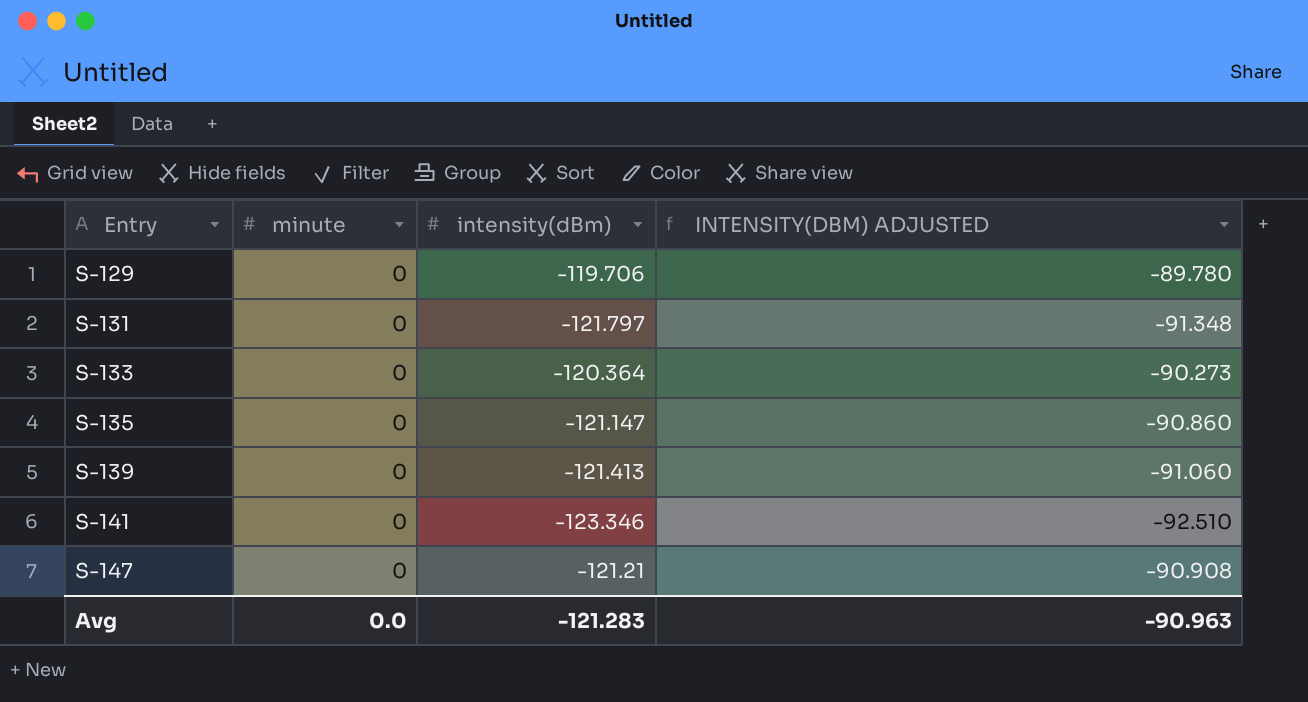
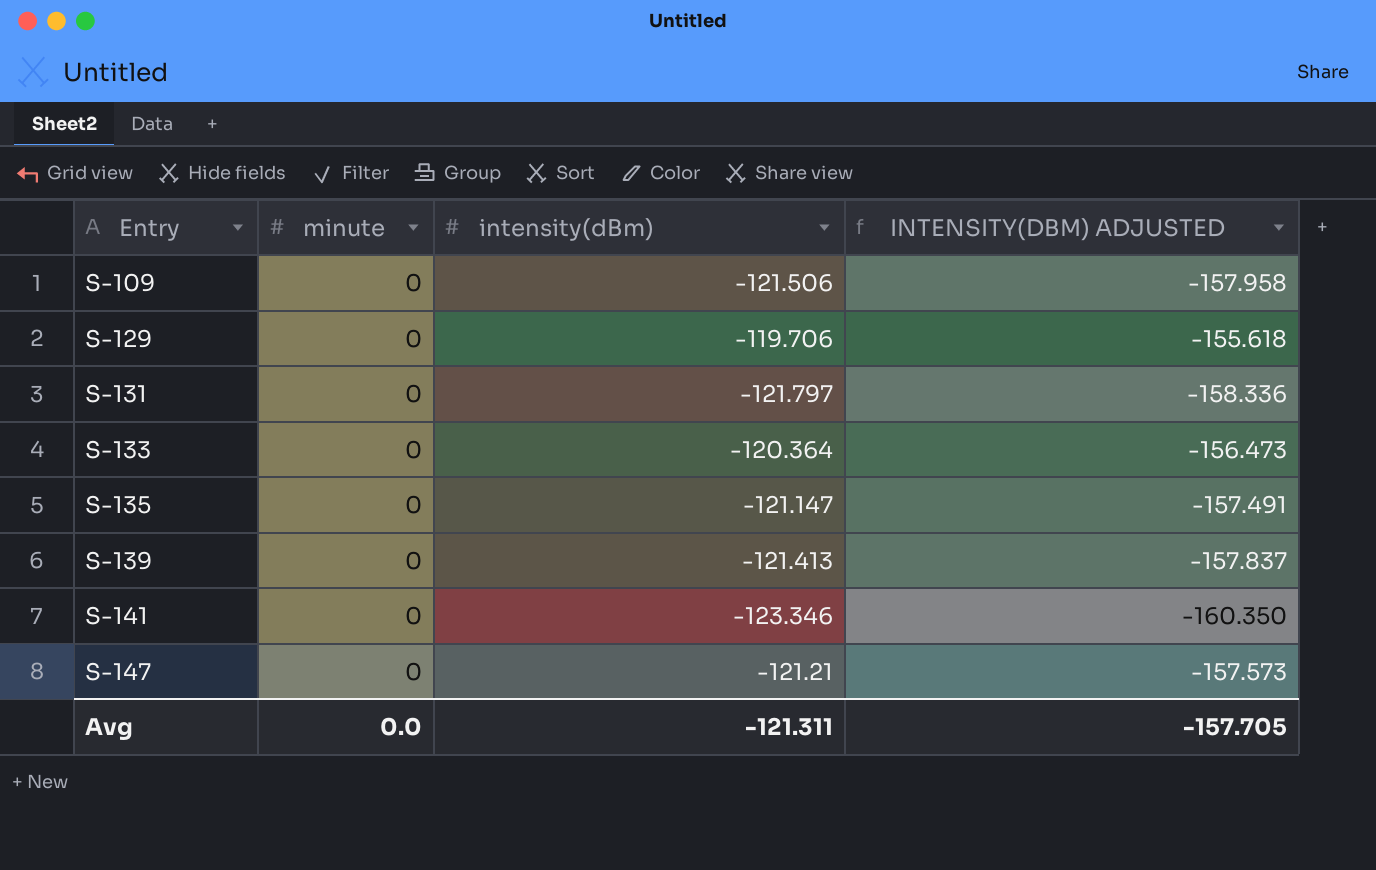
column INTENSITY(DBM) ADJUSTED | formula: [intensity(dBm)] * 0.75 -> [intensity(dBm)] * 1.3
row S-109: none -> 0 | -121.506 | -157.958
Avg | intensity(dBm): -121.283 -> -121.311
Avg | INTENSITY(DBM) ADJUSTED: -90.963 -> -157.705

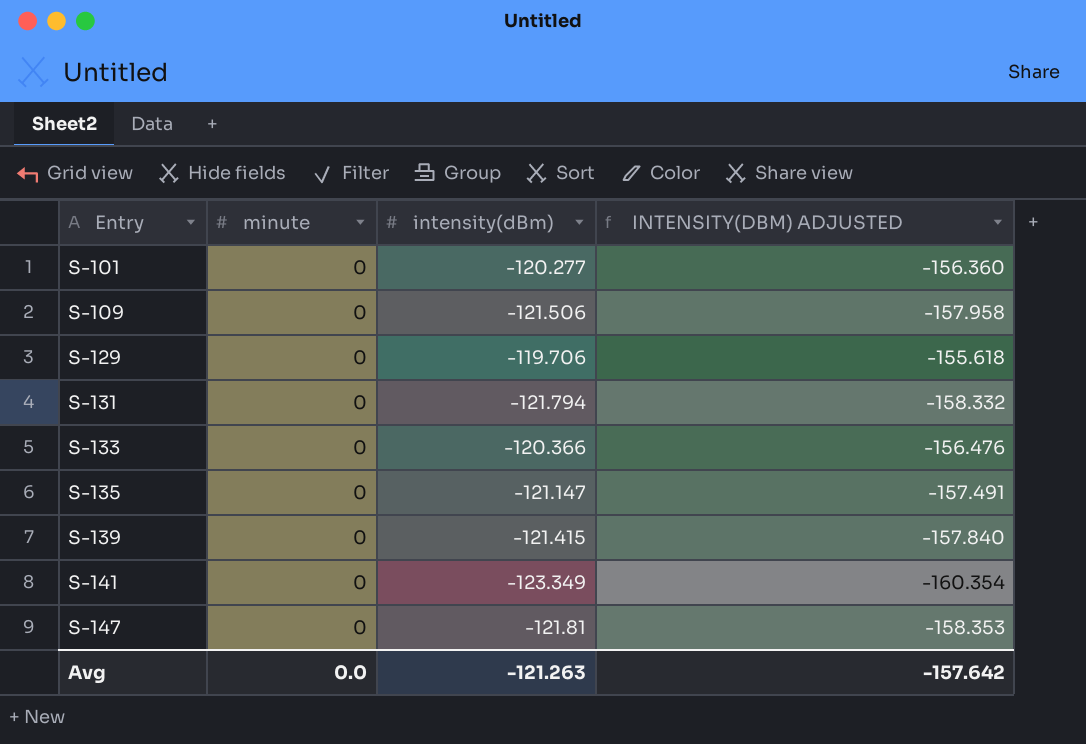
row S-101: none -> 0 | -120.277 | -156.360
S-131 | intensity(dBm): -121.797 -> -121.794
S-131 | INTENSITY(DBM) ADJUSTED: -158.336 -> -158.332
S-133 | intensity(dBm): -120.364 -> -120.366
S-133 | INTENSITY(DBM) ADJUSTED: -156.473 -> -156.476
S-139 | intensity(dBm): -121.413 -> -121.415
S-139 | INTENSITY(DBM) ADJUSTED: -157.837 -> -157.840
S-141 | intensity(dBm): -123.346 -> -123.349
S-141 | INTENSITY(DBM) ADJUSTED: -160.350 -> -160.354
S-147 | intensity(dBm): -121.21 -> -121.81
S-147 | INTENSITY(DBM) ADJUSTED: -157.573 -> -158.353
Avg | intensity(dBm): -121.311 -> -121.263
Avg | INTENSITY(DBM) ADJUSTED: -157.705 -> -157.642

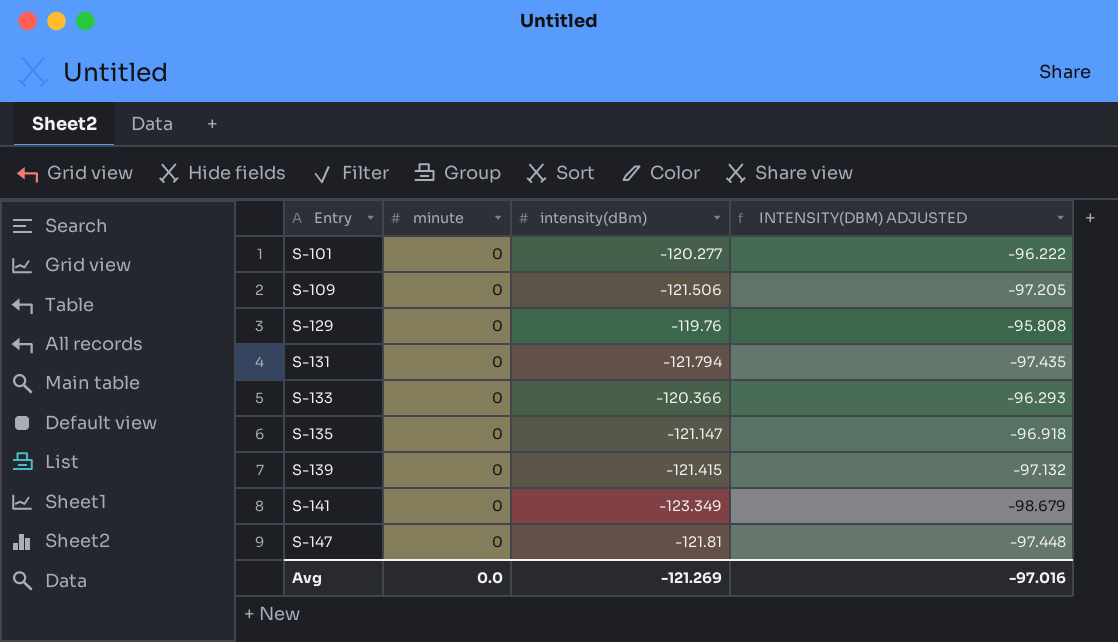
column INTENSITY(DBM) ADJUSTED | formula: [intensity(dBm)] * 1.3 -> [intensity(dBm)] * 0.8
S-129 | intensity(dBm): -119.706 -> -119.76
Avg | intensity(dBm): -121.263 -> -121.269
Avg | INTENSITY(DBM) ADJUSTED: -157.642 -> -97.016

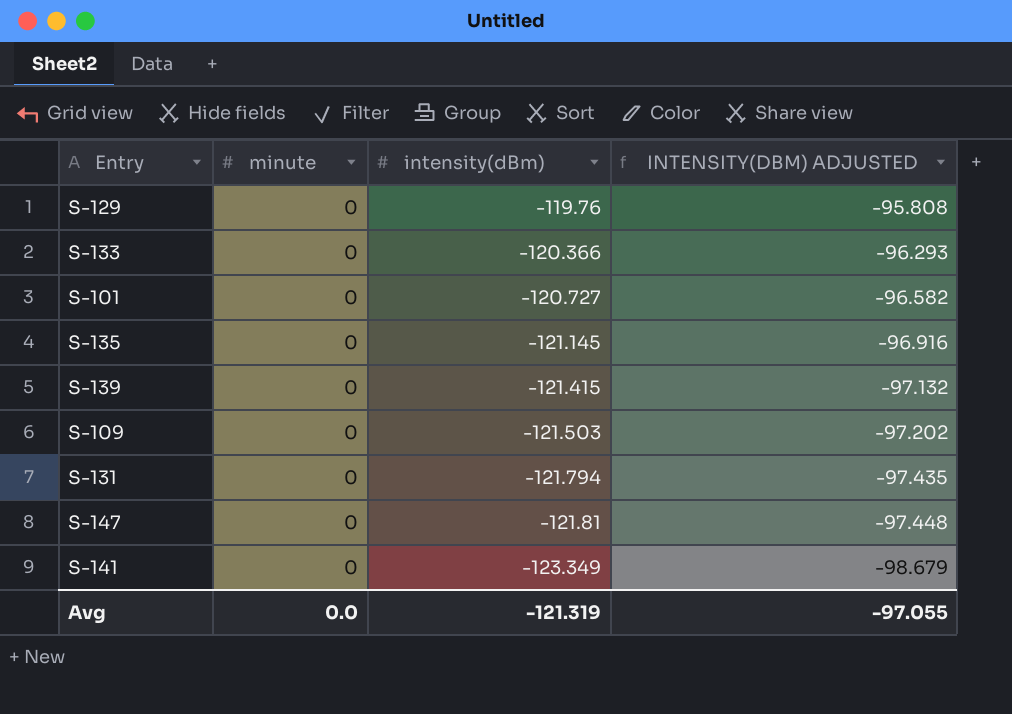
row order: Entry ascending -> intensity(dBm) descending
S-101 | intensity(dBm): -120.277 -> -120.727
S-101 | INTENSITY(DBM) ADJUSTED: -96.222 -> -96.582
S-135 | intensity(dBm): -121.147 -> -121.145
S-135 | INTENSITY(DBM) ADJUSTED: -96.918 -> -96.916
S-109 | intensity(dBm): -121.506 -> -121.503
S-109 | INTENSITY(DBM) ADJUSTED: -97.205 -> -97.202
Avg | intensity(dBm): -121.269 -> -121.319
Avg | INTENSITY(DBM) ADJUSTED: -97.016 -> -97.055

